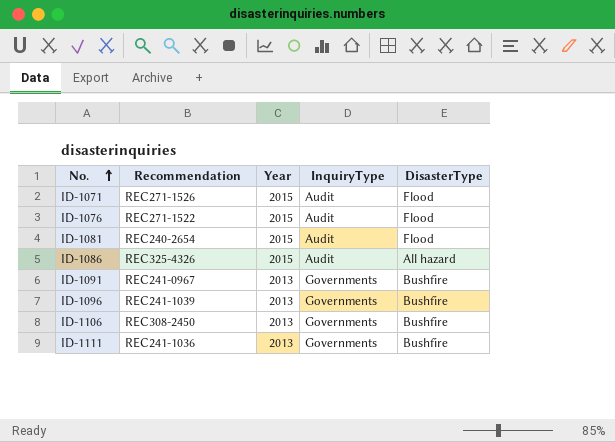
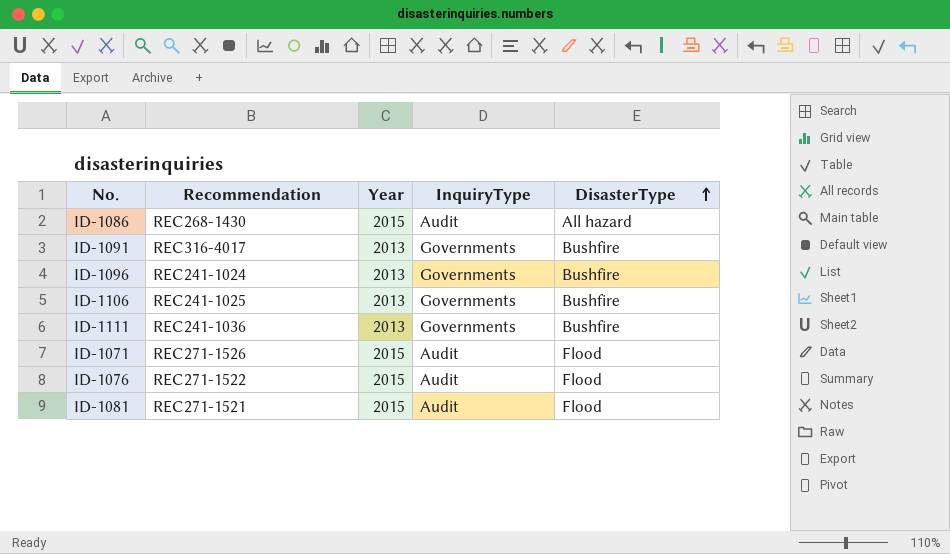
row order: No. ascending -> DisasterType ascending
ID-1086 | Recommendation: REC325-4326 -> REC268-1430
ID-1091 | Recommendation: REC241-0967 -> REC316-4017
ID-1096 | Recommendation: REC241-1039 -> REC241-1024
ID-1106 | Recommendation: REC308-2450 -> REC241-1025
ID-1081 | Recommendation: REC240-2654 -> REC271-1521

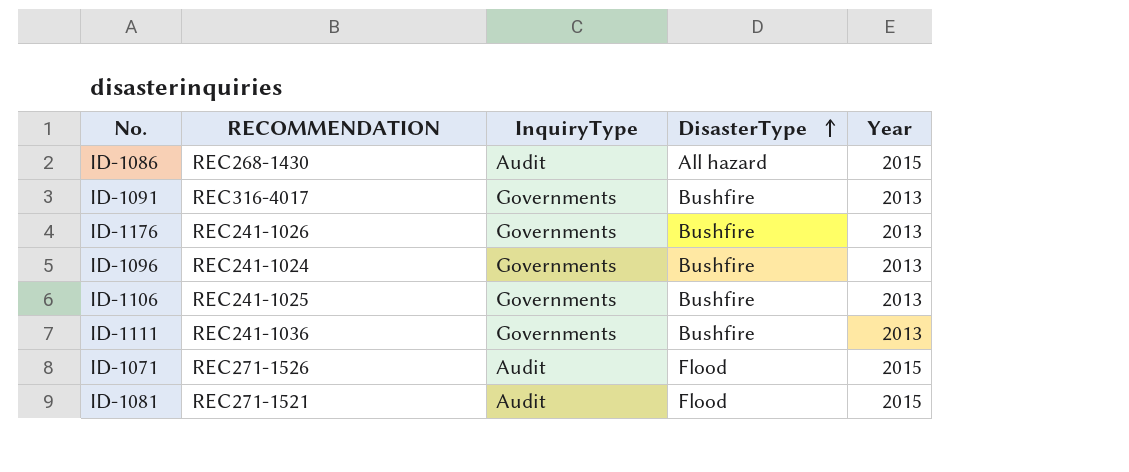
column name: Recommendation -> RECOMMENDATION
column Year | position: 3 -> 5
row ID-1076: REC271-1522 | 2015 | Audit | Flood -> none
row ID-1176: none -> REC241-1026 | Governments | Bushfire | 2013

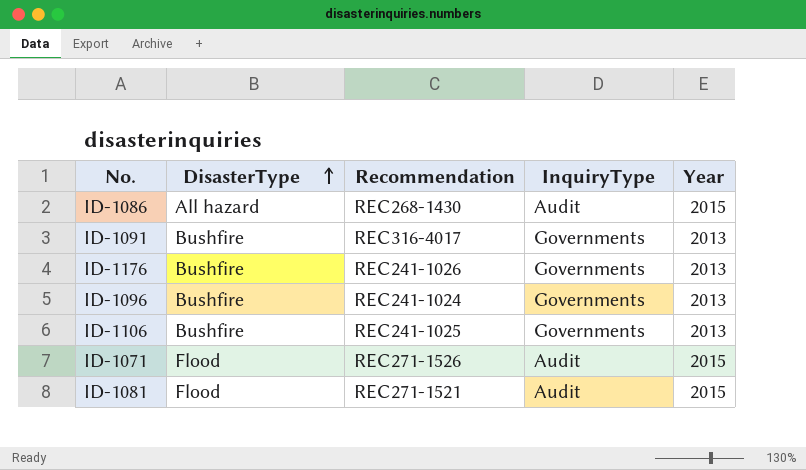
column DisasterType | position: 4 -> 2
column name: RECOMMENDATION -> Recommendation
row ID-1111: REC241-1036 | Governments | Bushfire | 2013 -> none

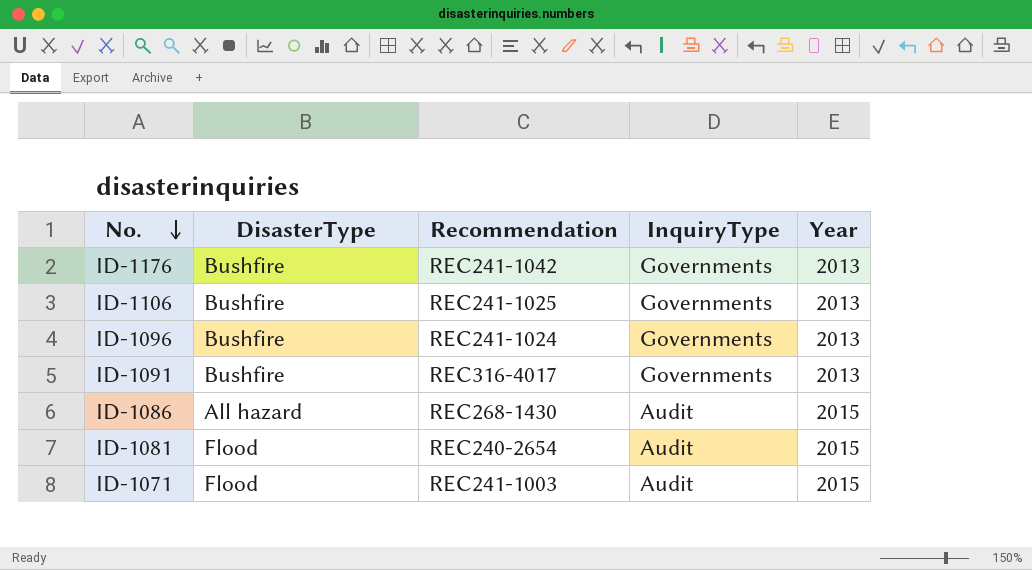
row order: DisasterType ascending -> No. descending
ID-1176 | Recommendation: REC241-1026 -> REC241-1042
ID-1081 | Recommendation: REC271-1521 -> REC240-2654
ID-1071 | Recommendation: REC271-1526 -> REC241-1003

